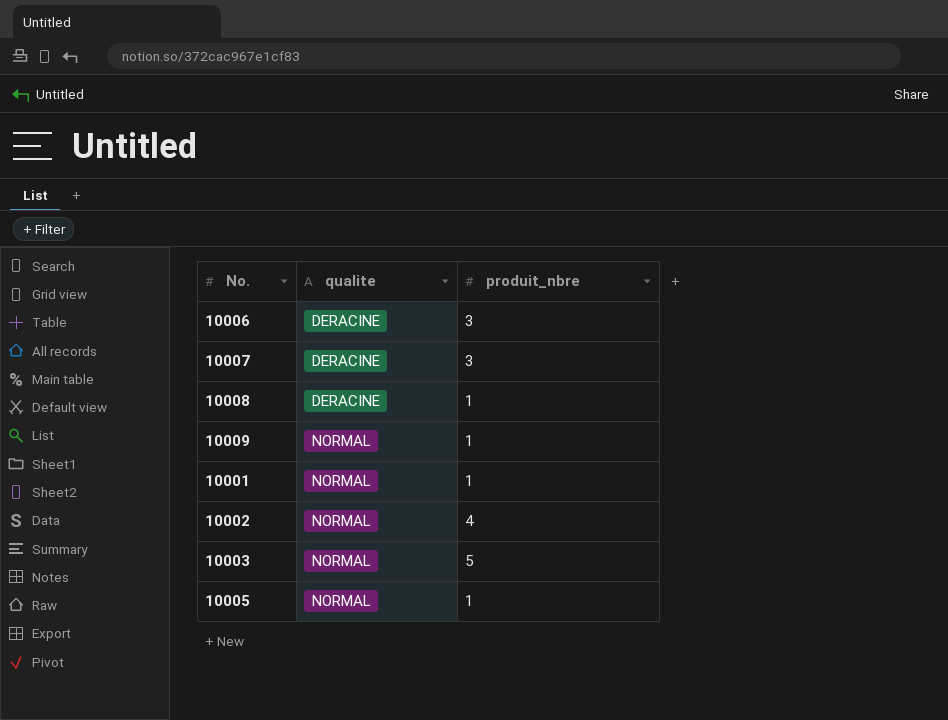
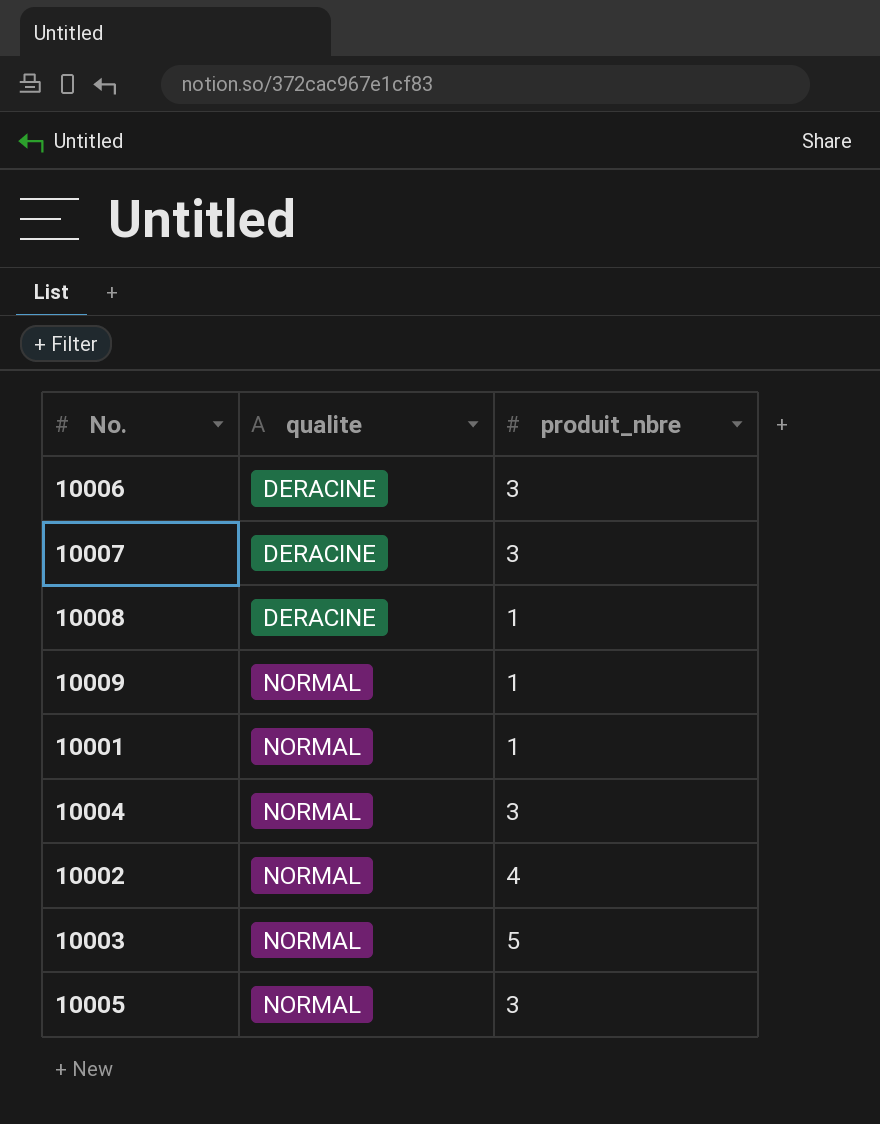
row 10004: none -> NORMAL | 3
10005 | produit_nbre: 1 -> 3

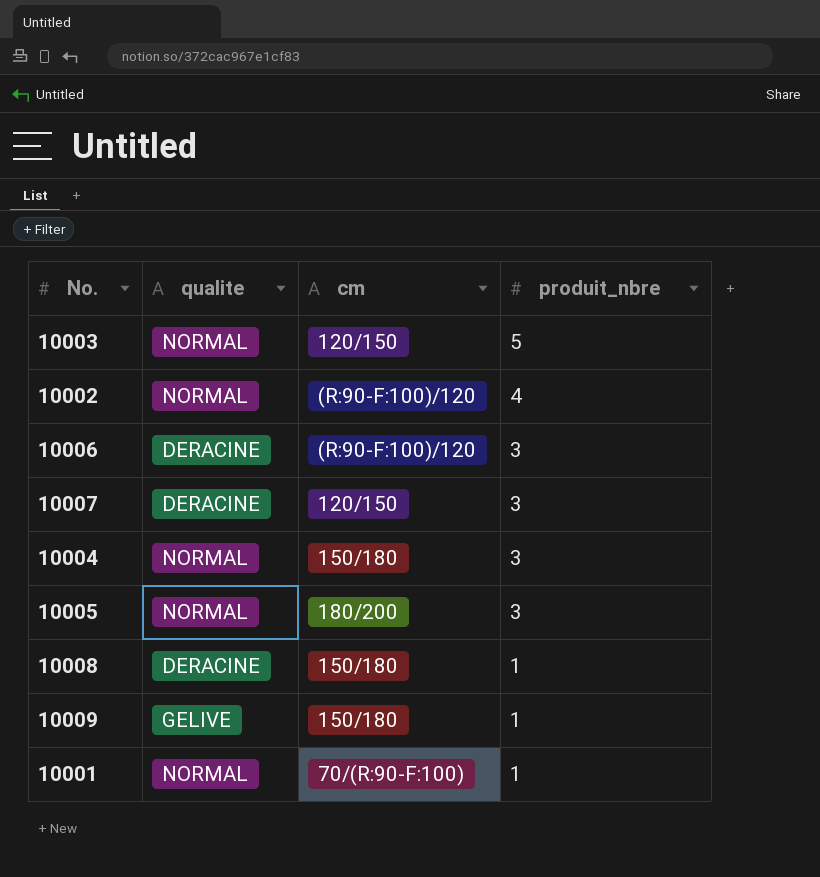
row order: qualite ascending -> produit_nbre descending
column cm | position: none -> 3
10009 | qualite: NORMAL -> GELIVE

